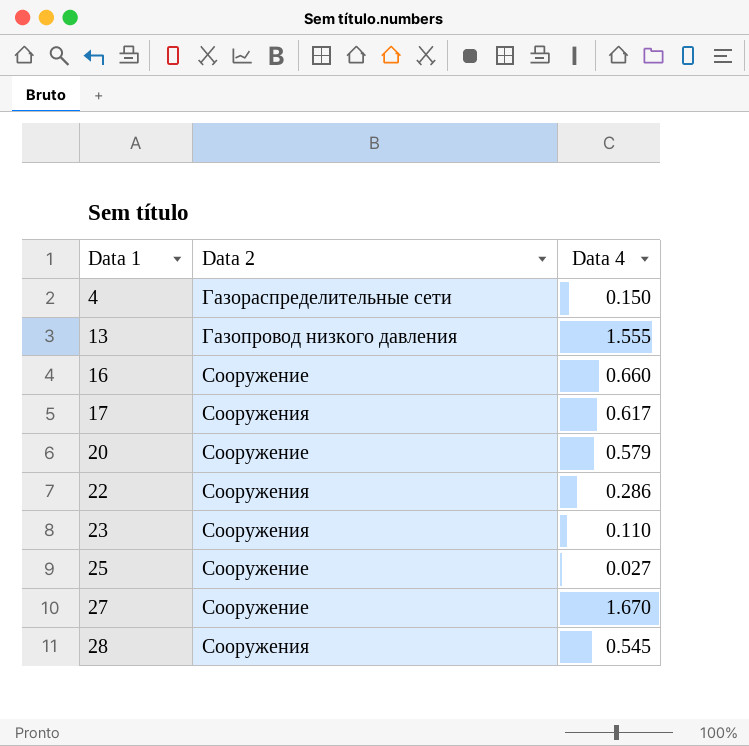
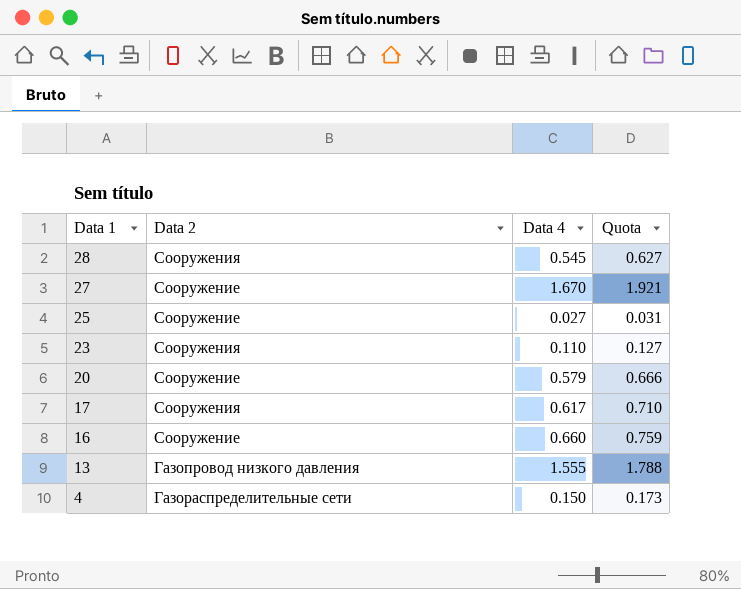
row order: Data 1 ascending -> Data 1 descending
column Quota | formula: none -> [Data 4] * 1.15
row 22: Сооружения | 0.286 -> none

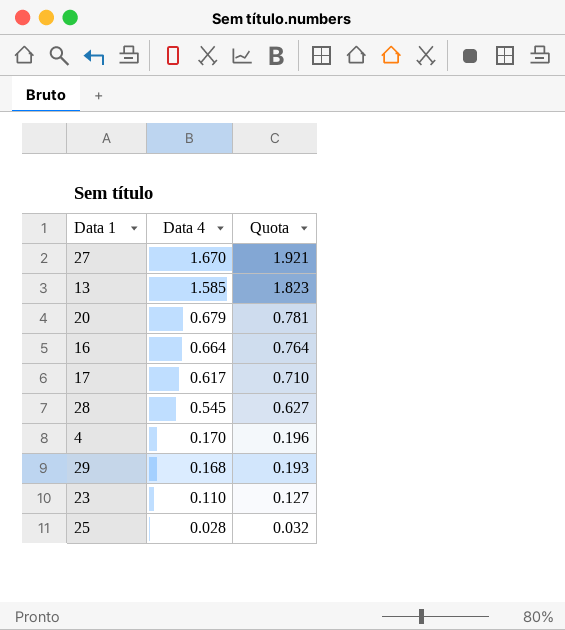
row order: Data 1 descending -> Data 4 descending
column Data 2 | position: 2 -> none
13 | Data 4: 1.555 -> 1.585
13 | Quota: 1.788 -> 1.823
20 | Data 4: 0.579 -> 0.679
20 | Quota: 0.666 -> 0.781
16 | Data 4: 0.660 -> 0.664
16 | Quota: 0.759 -> 0.764
4 | Data 4: 0.150 -> 0.170
4 | Quota: 0.173 -> 0.196
row 29: none -> 0.168 | 0.193
25 | Data 4: 0.027 -> 0.028
25 | Quota: 0.031 -> 0.032

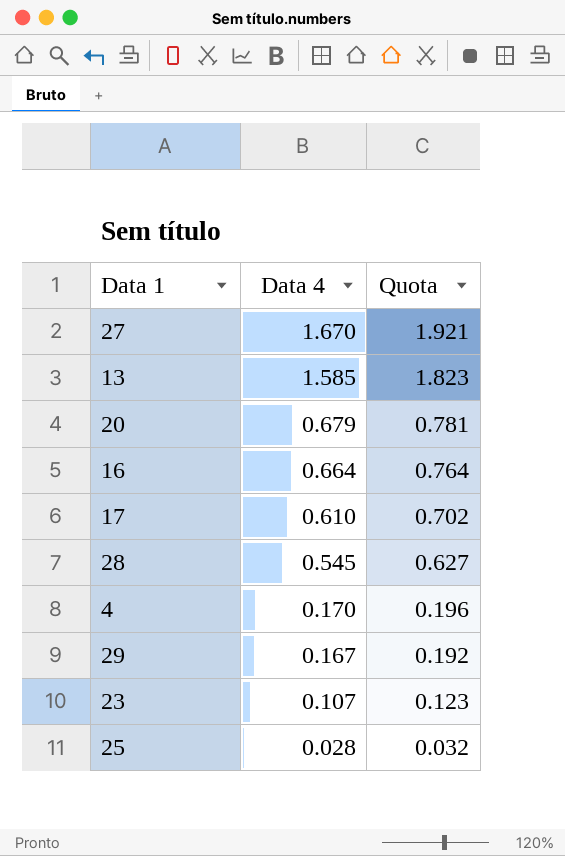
17 | Data 4: 0.617 -> 0.610
17 | Quota: 0.710 -> 0.702
29 | Data 4: 0.168 -> 0.167
29 | Quota: 0.193 -> 0.192
23 | Data 4: 0.110 -> 0.107
23 | Quota: 0.127 -> 0.123

